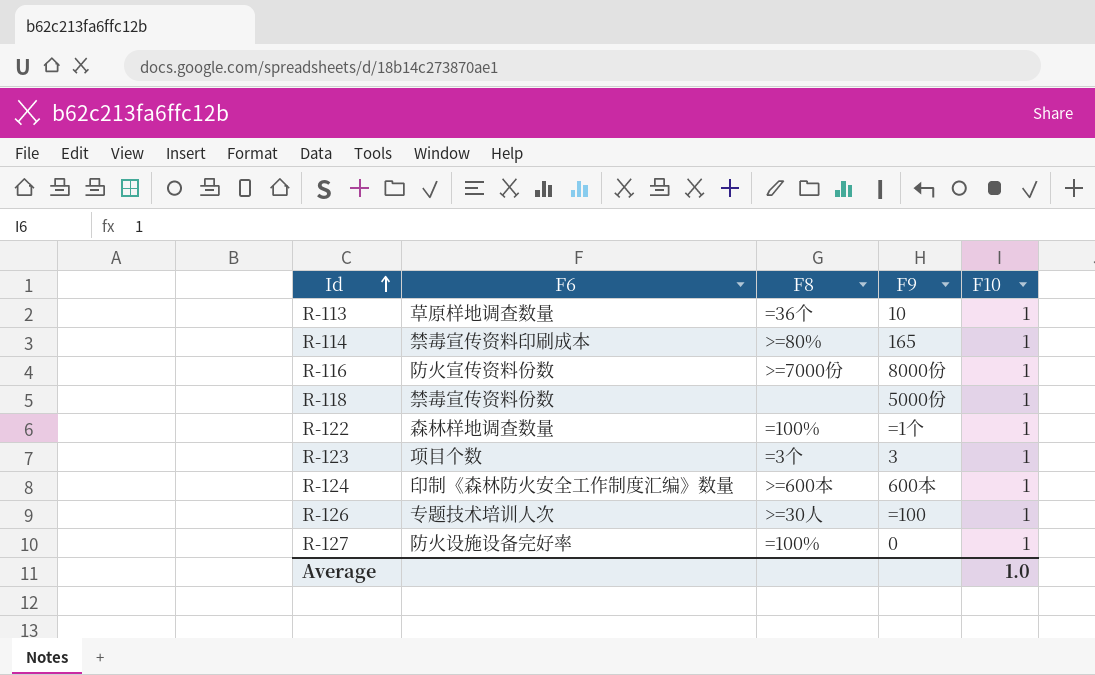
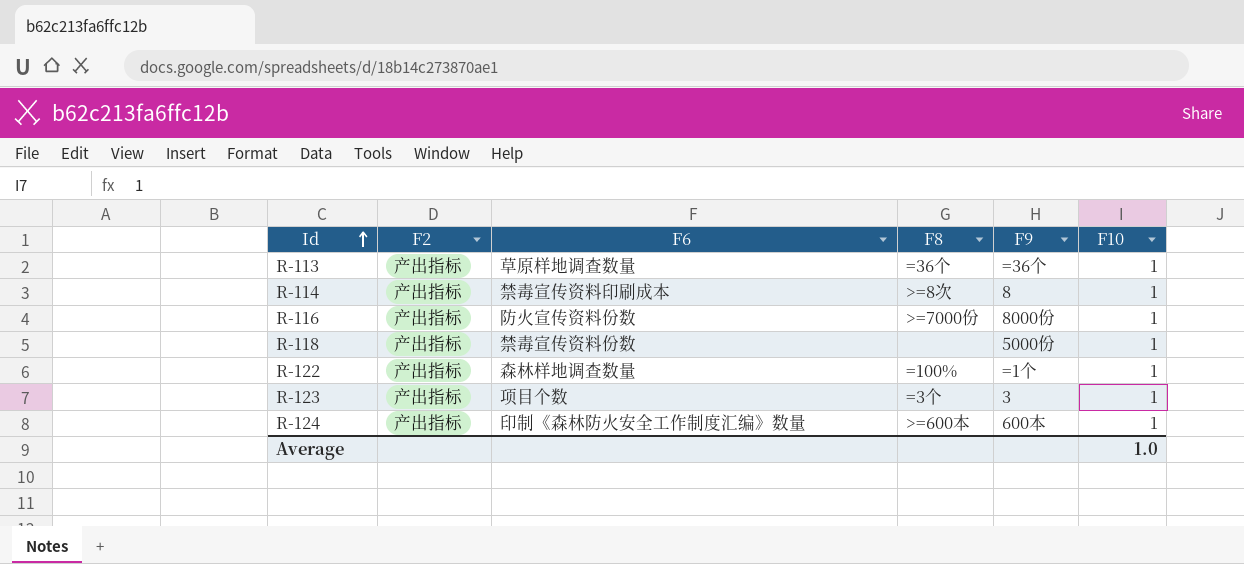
column F2 | position: none -> 2
row R-126: 专题技术培训人次 | >=30人 | =100 | 1 -> none
row R-127: 防火设施设备完好率 | =100% | 0 | 1 -> none
R-113 | F9: 10 -> =36个
R-114 | F8: >=80% -> >=8次
R-114 | F9: 165 -> 8

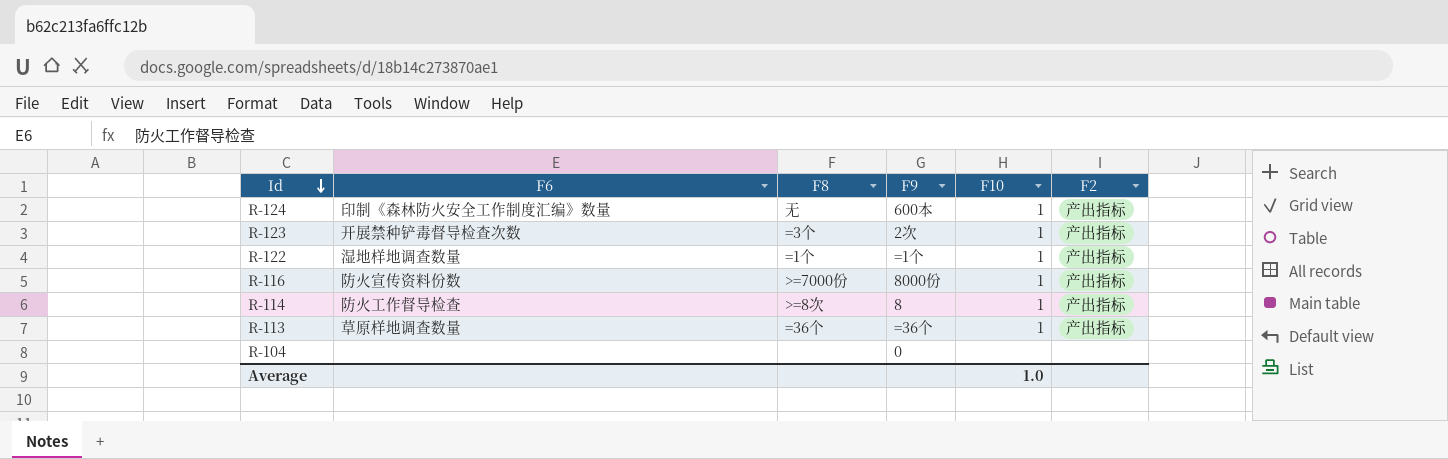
row order: Id ascending -> Id descending
column F2 | position: 2 -> 6
row R-118: 产出指标 | 禁毒宣传资料份数 | none | 5000份 | 1 -> none
R-124 | F8: >=600本 -> 无
R-123 | F6: 项目个数 -> 开展禁种铲毒督导检查次数
R-123 | F9: 3 -> 2次
R-122 | F6: 森林样地调查数量 -> 湿地样地调查数量
R-122 | F8: =100% -> =1个
R-114 | F6: 禁毒宣传资料印刷成本 -> 防火工作督导检查
row R-104: none -> none | none | 0 | none | none

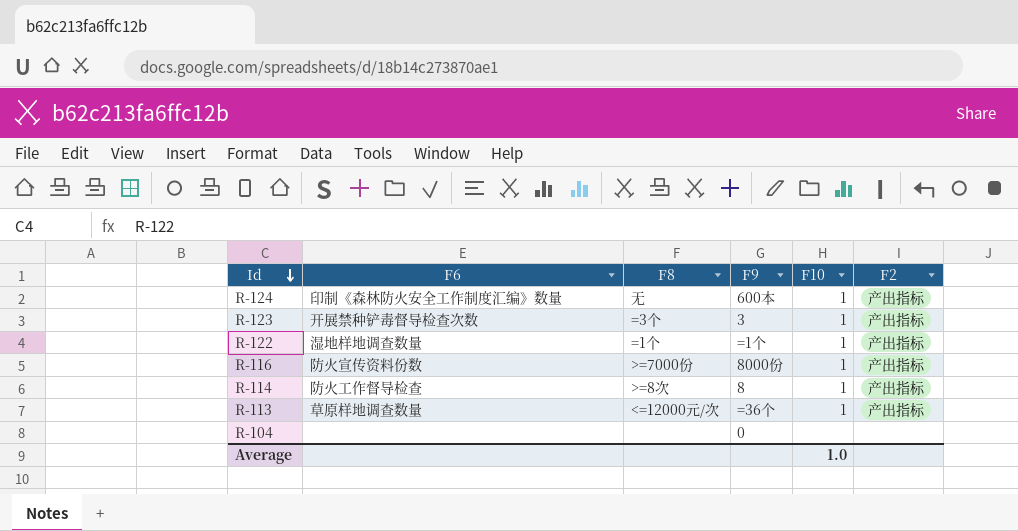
R-123 | F9: 2次 -> 3
R-113 | F8: =36个 -> <=12000元/次

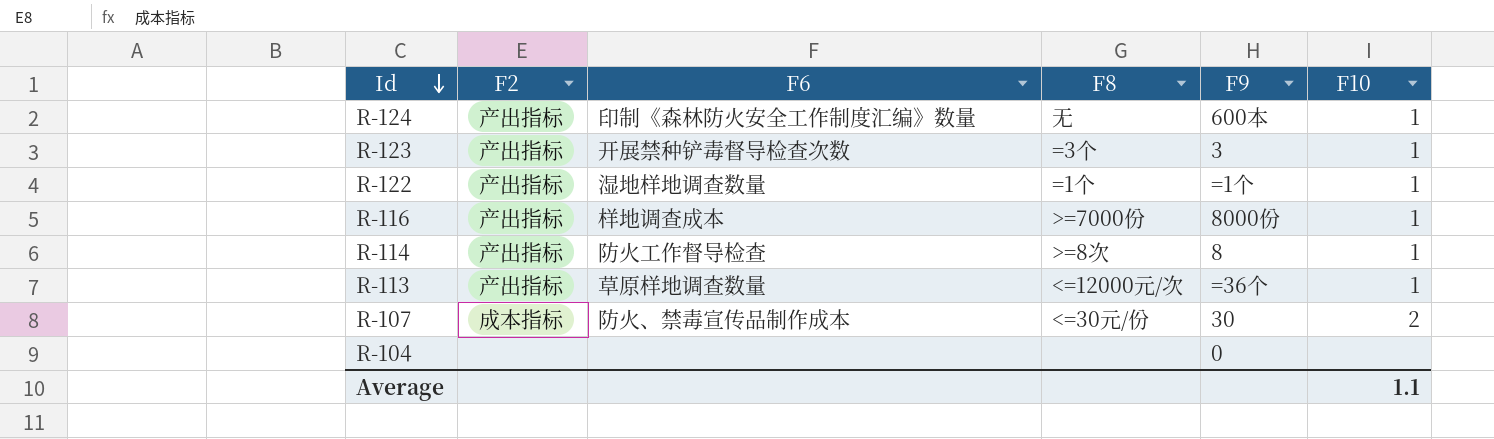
column F2 | position: 6 -> 2
R-116 | F6: 防火宣传资料份数 -> 样地调查成本
row R-107: none -> 成本指标 | 防火、禁毒宣传品制作成本 | <=30元/份 | 30 | 2
Average | F10: 1.0 -> 1.1

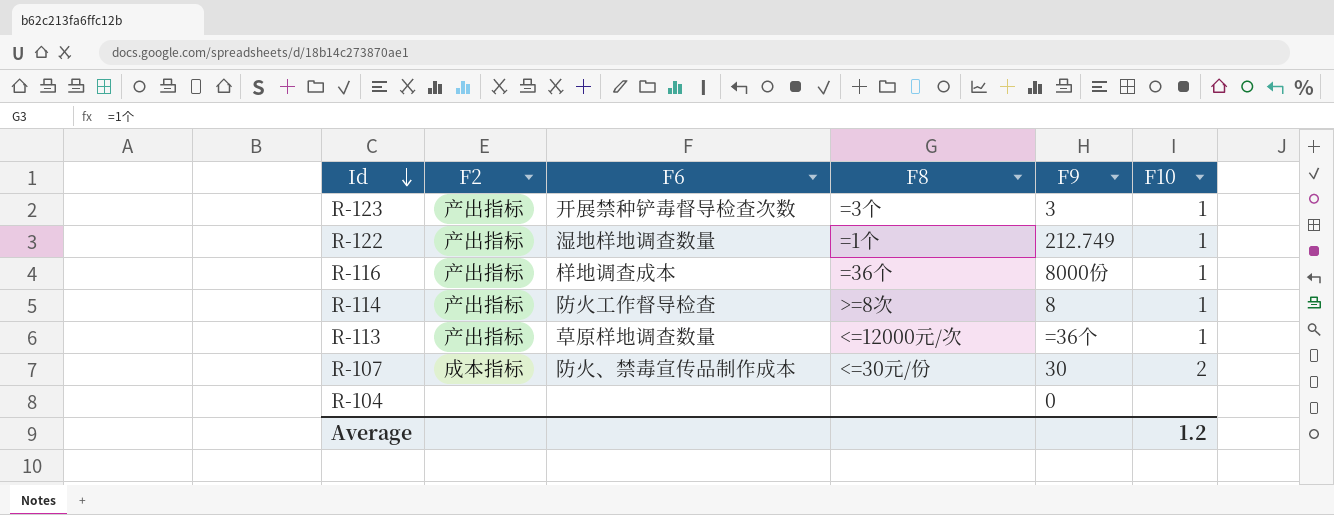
row R-124: 产出指标 | 印制《森林防火安全工作制度汇编》数量 | 无 | 600本 | 1 -> none
R-122 | F9: =1个 -> 212.749
R-116 | F8: >=7000份 -> =36个
Average | F10: 1.1 -> 1.2

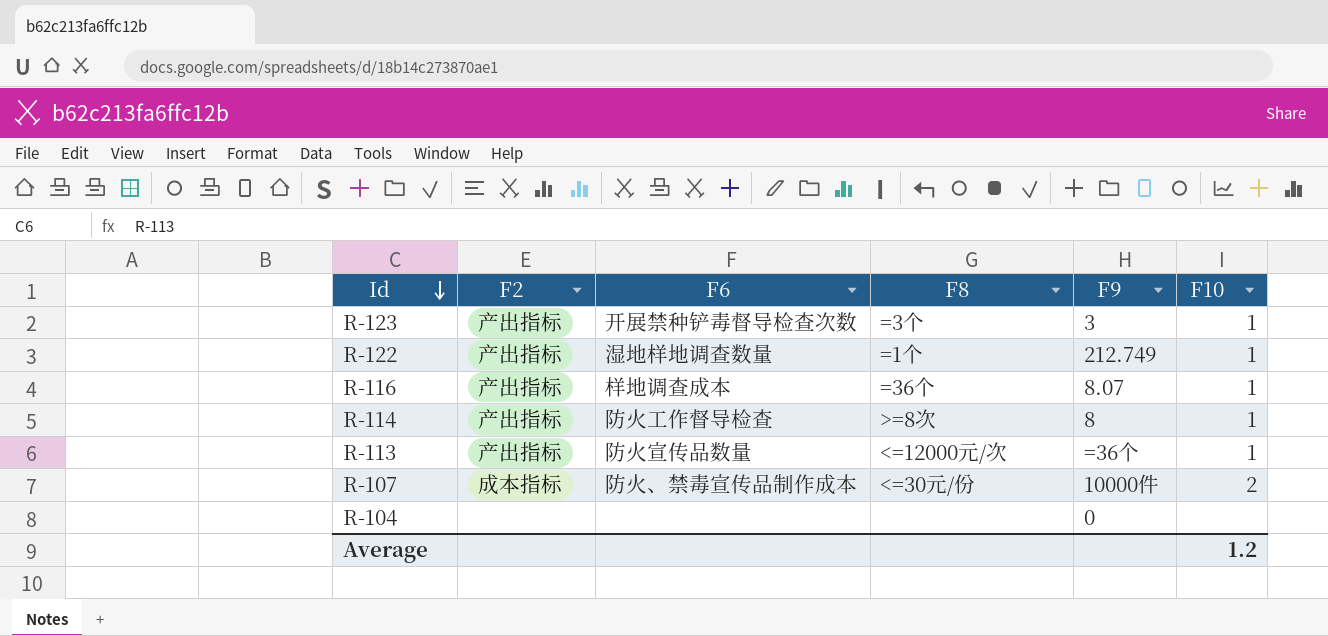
R-116 | F9: 8000份 -> 8.07
R-113 | F6: 草原样地调查数量 -> 防火宣传品数量
R-107 | F9: 30 -> 10000件

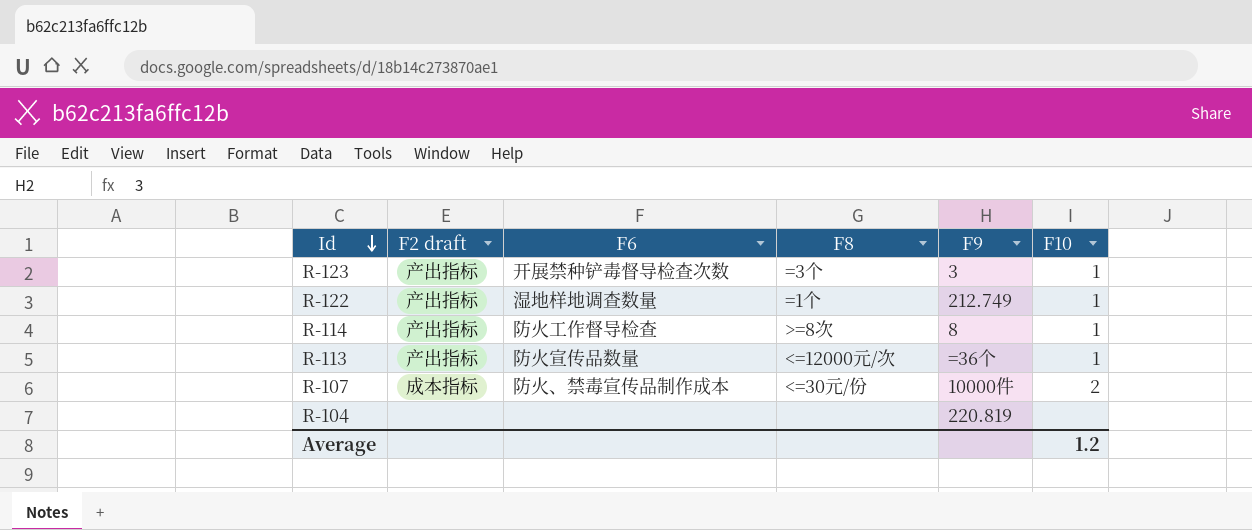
column name: F2 -> F2 draft
row R-116: 产出指标 | 样地调查成本 | =36个 | 8.07 | 1 -> none
R-104 | F9: 0 -> 220.819

